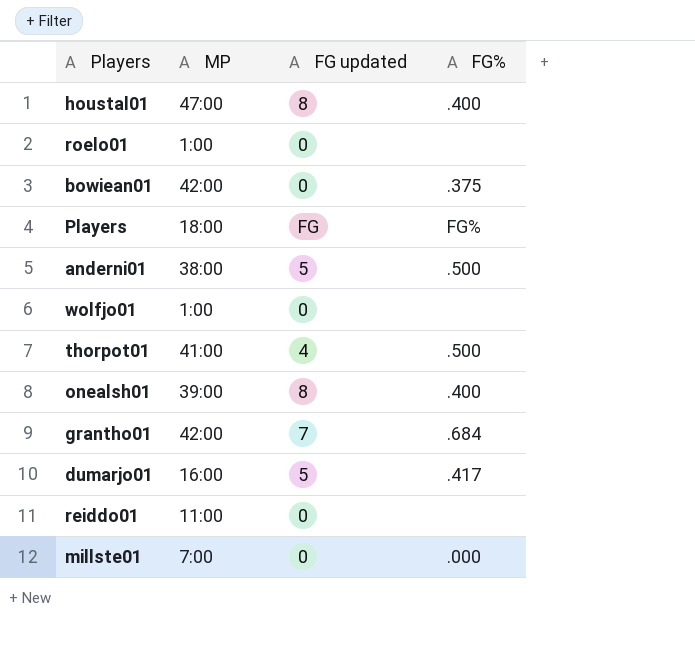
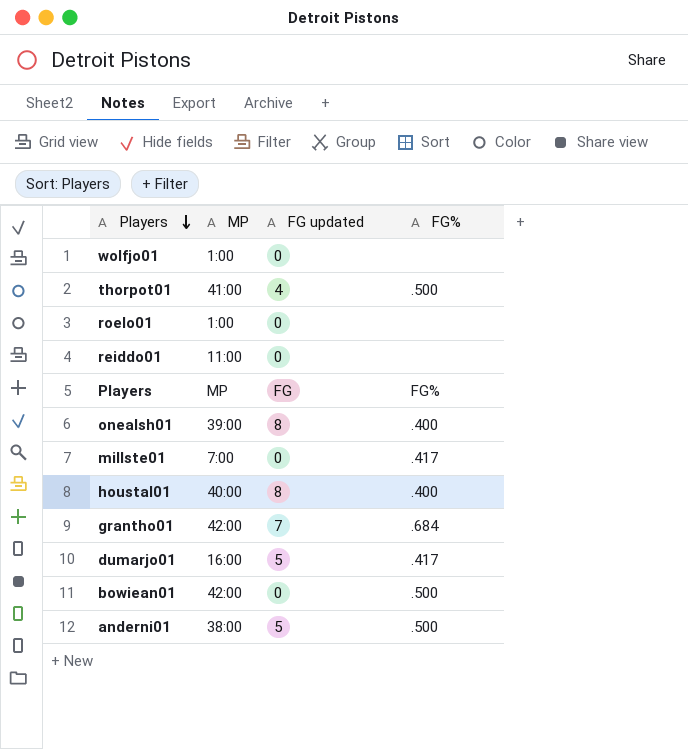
row order: none -> Players descending
Players | MP: 18:00 -> MP
millste01 | FG%: .000 -> .417
houstal01 | MP: 47:00 -> 40:00
bowiean01 | FG%: .375 -> .500

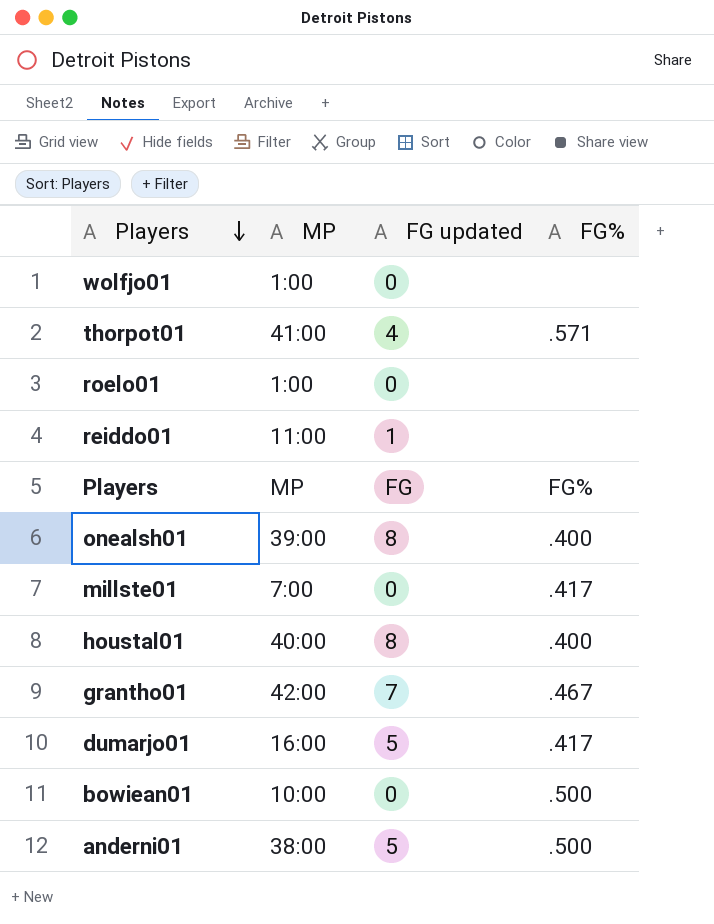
thorpot01 | FG%: .500 -> .571
reiddo01 | FG updated: 0 -> 1
grantho01 | FG%: .684 -> .467
bowiean01 | MP: 42:00 -> 10:00

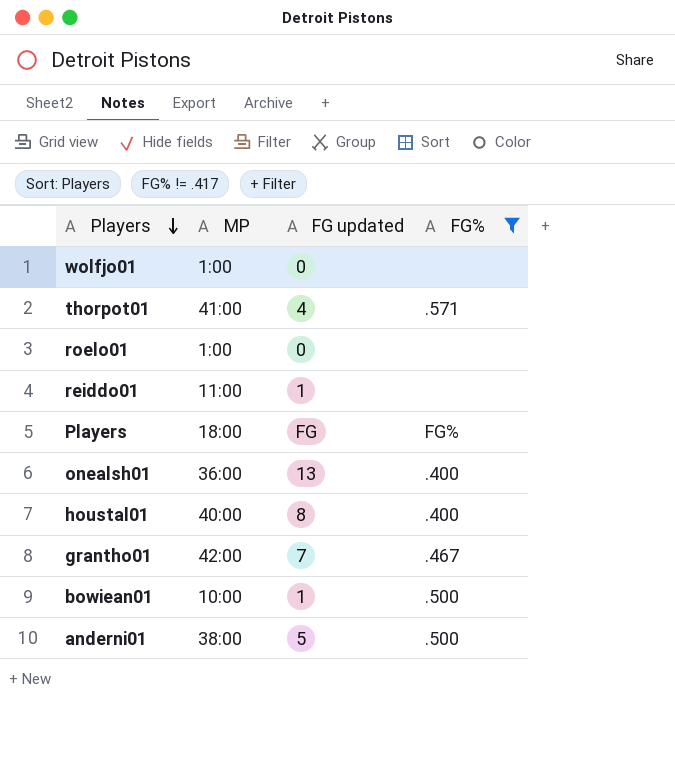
filter: none -> FG% != .417
Players | MP: MP -> 18:00
onealsh01 | MP: 39:00 -> 36:00
onealsh01 | FG updated: 8 -> 13
bowiean01 | FG updated: 0 -> 1

